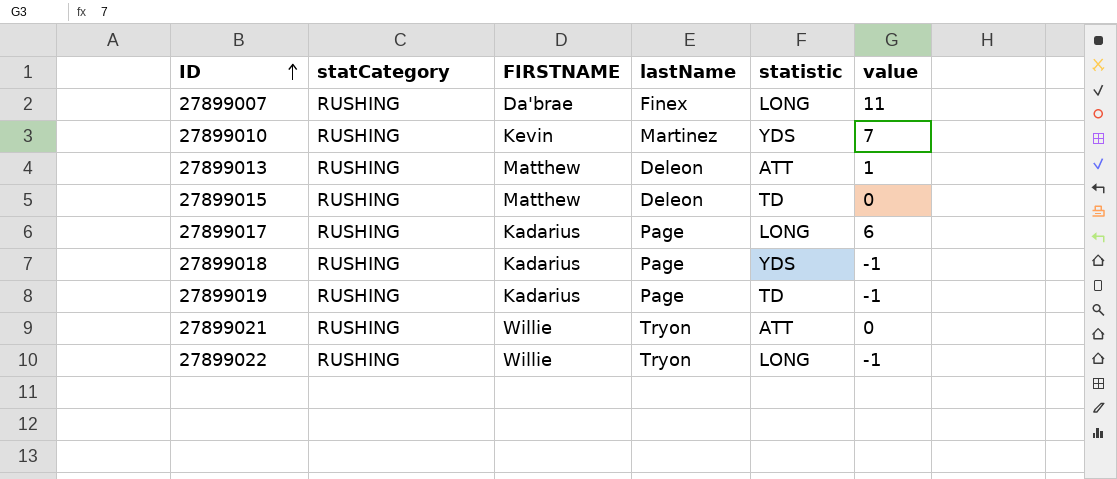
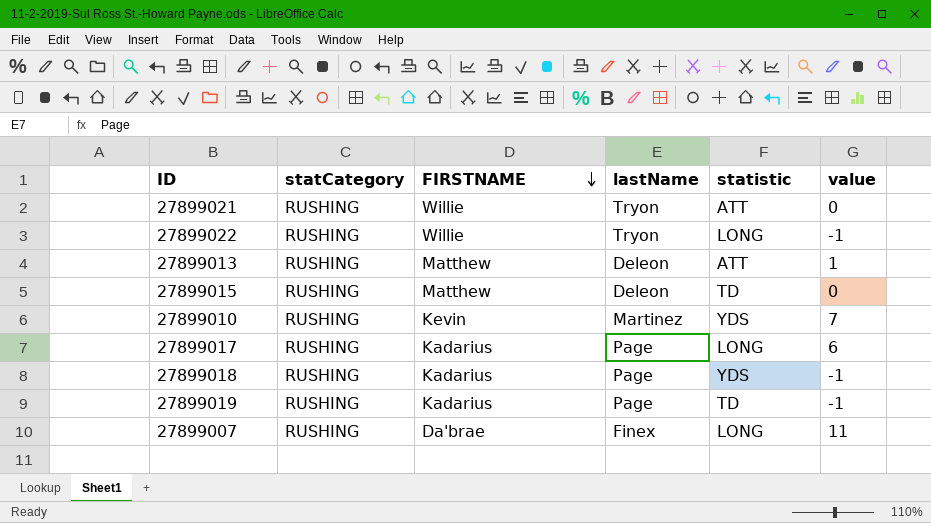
row order: ID ascending -> FIRSTNAME descending

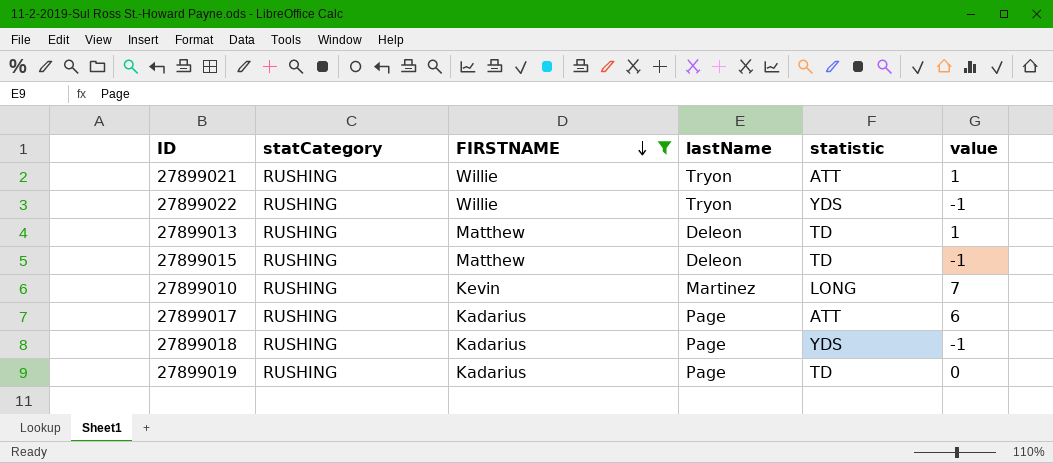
filter: none -> FIRSTNAME != Da'brae
27899021 | value: 0 -> 1
27899022 | statistic: LONG -> YDS
27899013 | statistic: ATT -> TD
27899015 | value: 0 -> -1
27899010 | statistic: YDS -> LONG
27899017 | statistic: LONG -> ATT
27899019 | value: -1 -> 0

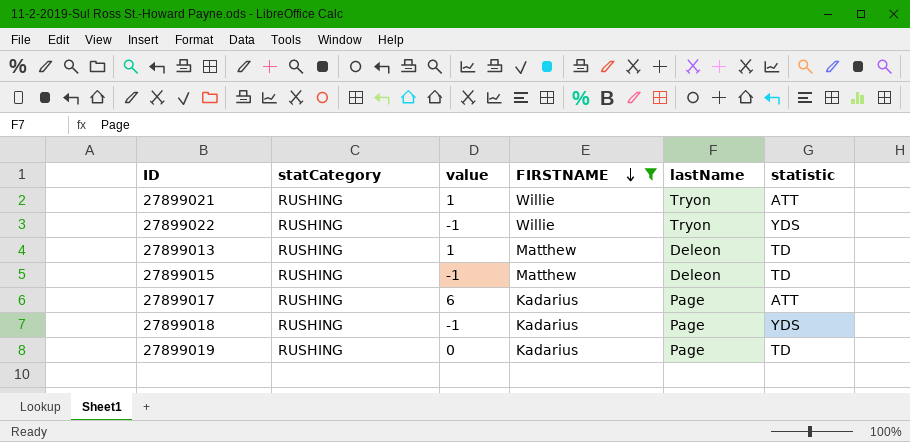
column value | position: 6 -> 3
row 27899010: RUSHING | Kevin | Martinez | LONG | 7 -> none

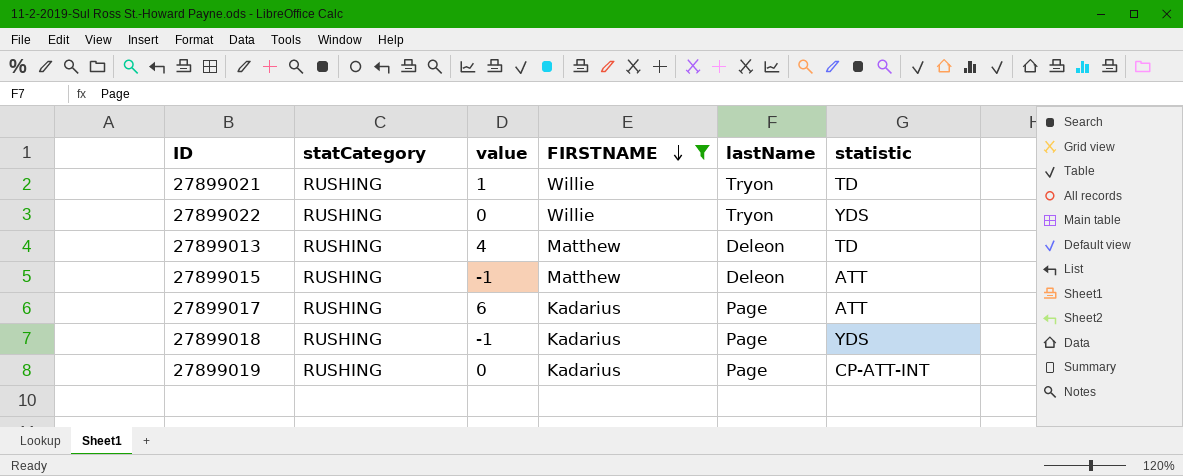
27899021 | statistic: ATT -> TD
27899022 | value: -1 -> 0
27899013 | value: 1 -> 4
27899015 | statistic: TD -> ATT
27899019 | statistic: TD -> CP-ATT-INT

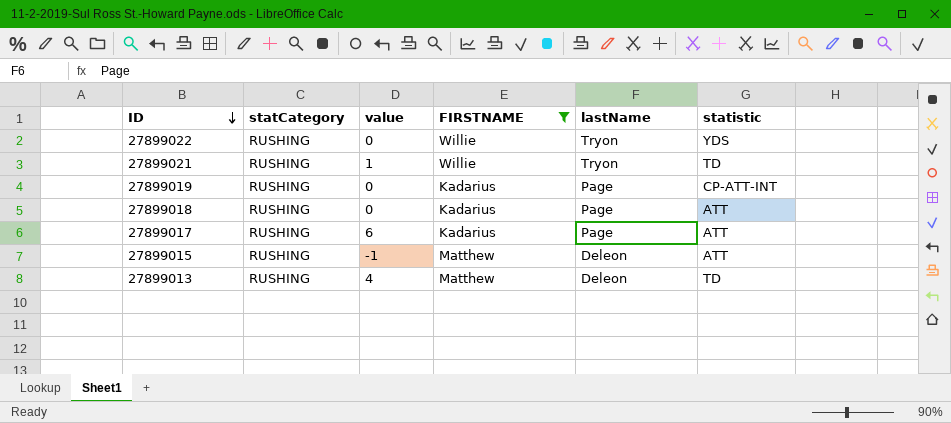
row order: FIRSTNAME descending -> ID descending
27899018 | value: -1 -> 0
27899018 | statistic: YDS -> ATT

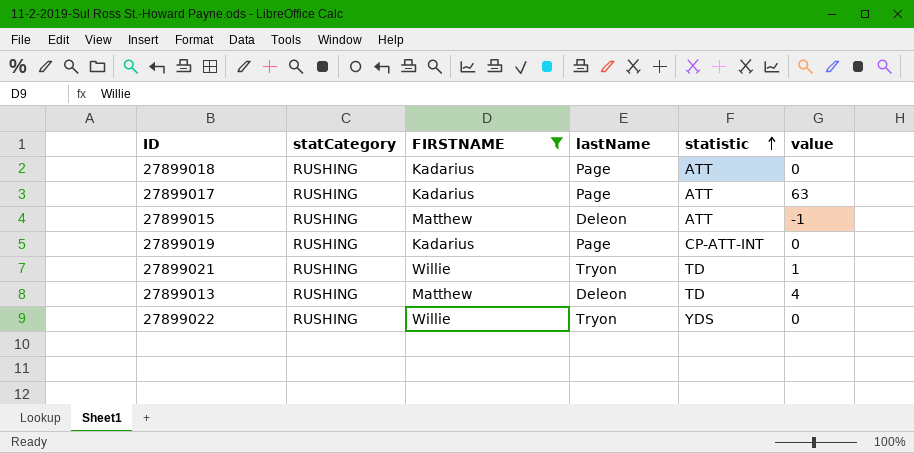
row order: ID descending -> statistic ascending
column value | position: 3 -> 6
27899017 | value: 6 -> 63

